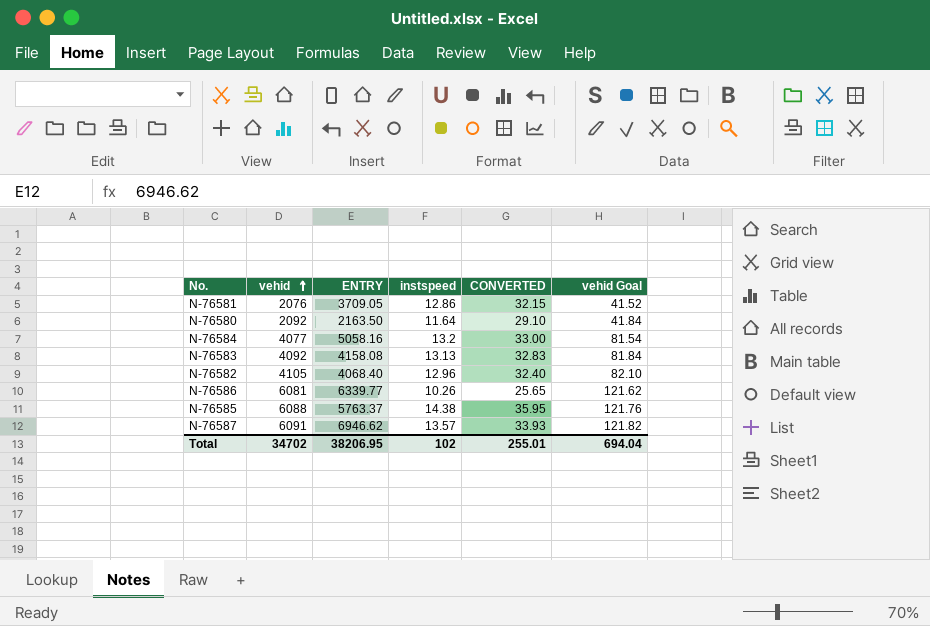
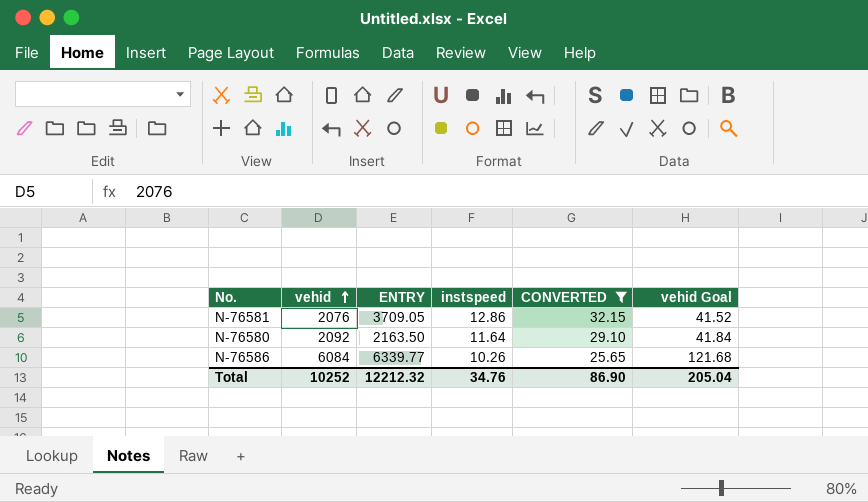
filter: none -> CONVERTED <= 32.15
N-76586 | vehid: 6081 -> 6084
N-76586 | vehid Goal: 121.62 -> 121.68
Total | vehid: 34702 -> 10252
Total | ENTRY: 38206.95 -> 12212.32
Total | instspeed: 102 -> 34.76
Total | CONVERTED: 255.01 -> 86.90
Total | vehid Goal: 694.04 -> 205.04

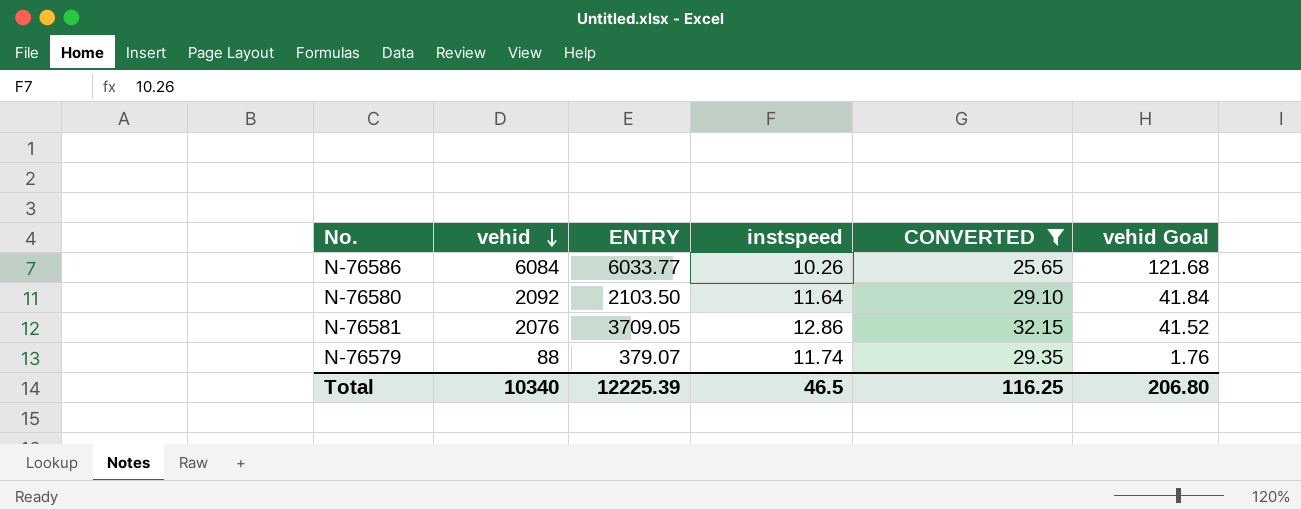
row order: vehid ascending -> vehid descending
N-76586 | ENTRY: 6339.77 -> 6033.77
N-76580 | ENTRY: 2163.50 -> 2103.50
row N-76579: none -> 88 | 379.07 | 11.74 | 29.35 | 1.76
Total | vehid: 10252 -> 10340
Total | ENTRY: 12212.32 -> 12225.39
Total | instspeed: 34.76 -> 46.5
Total | CONVERTED: 86.90 -> 116.25
Total | vehid Goal: 205.04 -> 206.80

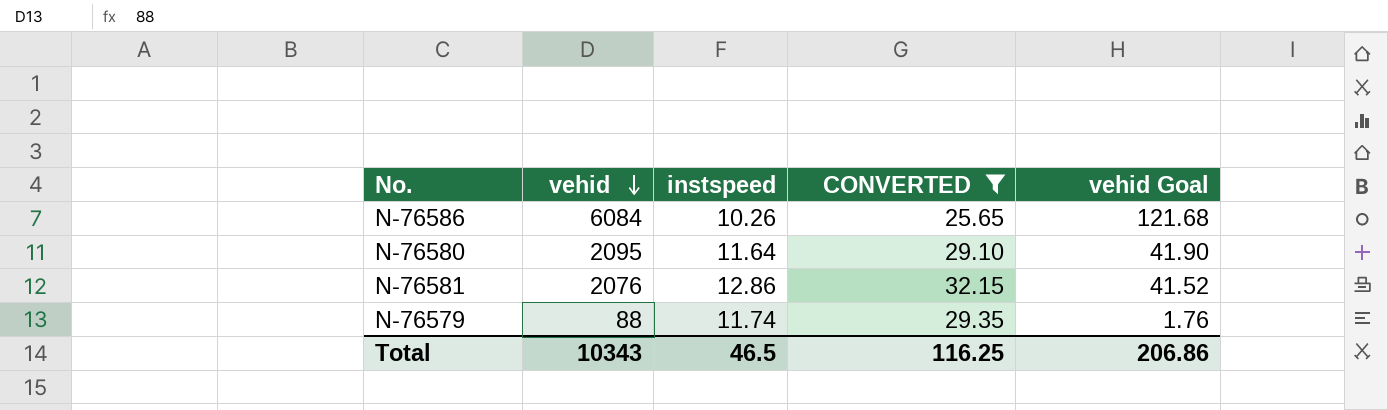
column ENTRY | position: 3 -> none
N-76580 | vehid: 2092 -> 2095
N-76580 | vehid Goal: 41.84 -> 41.90
Total | vehid: 10340 -> 10343
Total | vehid Goal: 206.80 -> 206.86

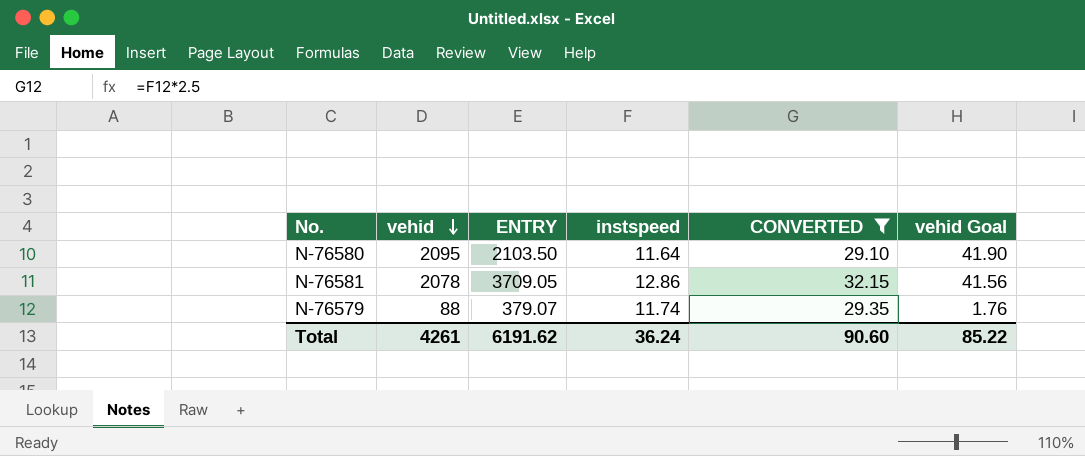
column ENTRY | position: none -> 3
row N-76586: 6084 | 10.26 | 25.65 | 121.68 -> none
N-76581 | vehid: 2076 -> 2078
N-76581 | vehid Goal: 41.52 -> 41.56
Total | vehid: 10343 -> 4261
Total | instspeed: 46.5 -> 36.24
Total | CONVERTED: 116.25 -> 90.60
Total | vehid Goal: 206.86 -> 85.22

